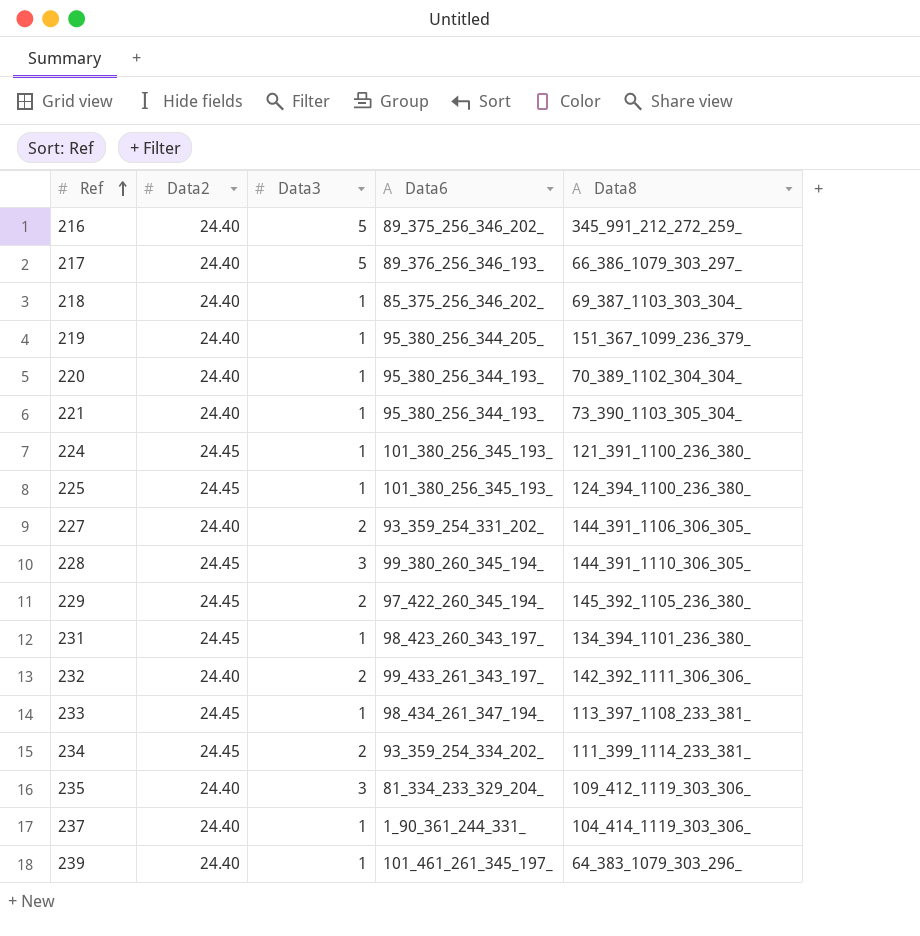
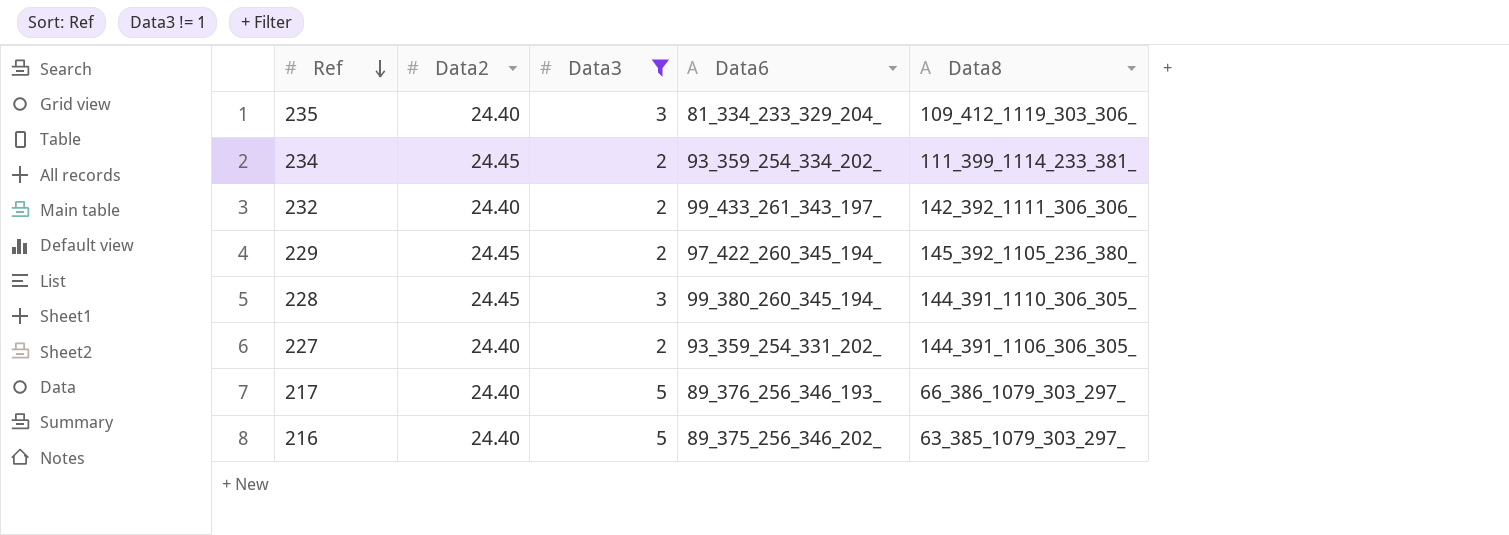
filter: none -> Data3 != 1
row order: Ref ascending -> Ref descending
216 | Data8: 345_991_212_272_259_ -> 63_385_1079_303_297_

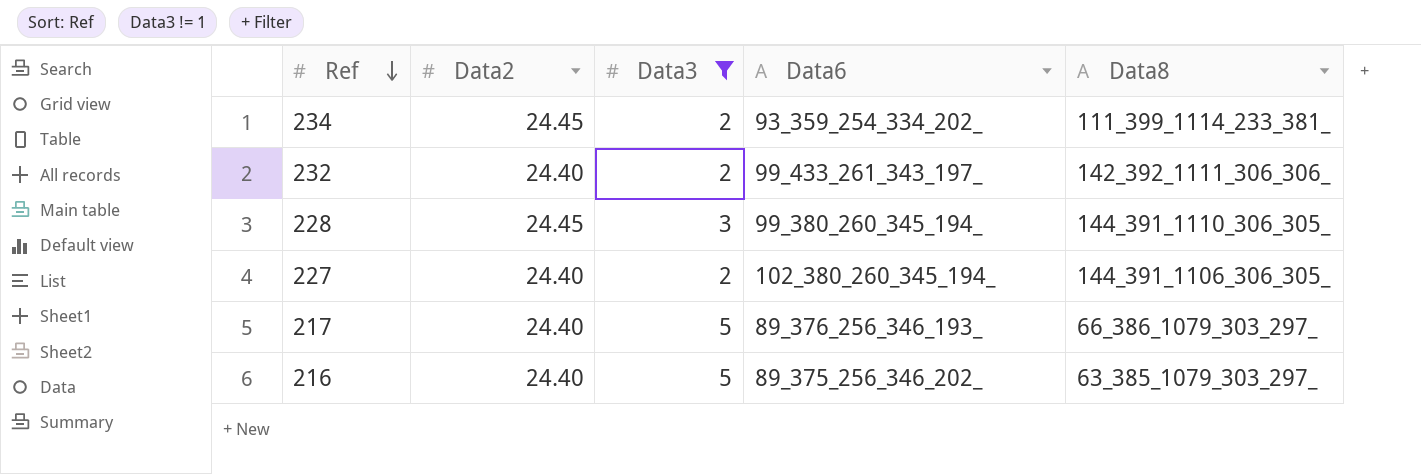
row 235: 24.40 | 3 | 81_334_233_329_204_ | 109_412_1119_303_306_ -> none
row 229: 24.45 | 2 | 97_422_260_345_194_ | 145_392_1105_236_380_ -> none
227 | Data6: 93_359_254_331_202_ -> 102_380_260_345_194_

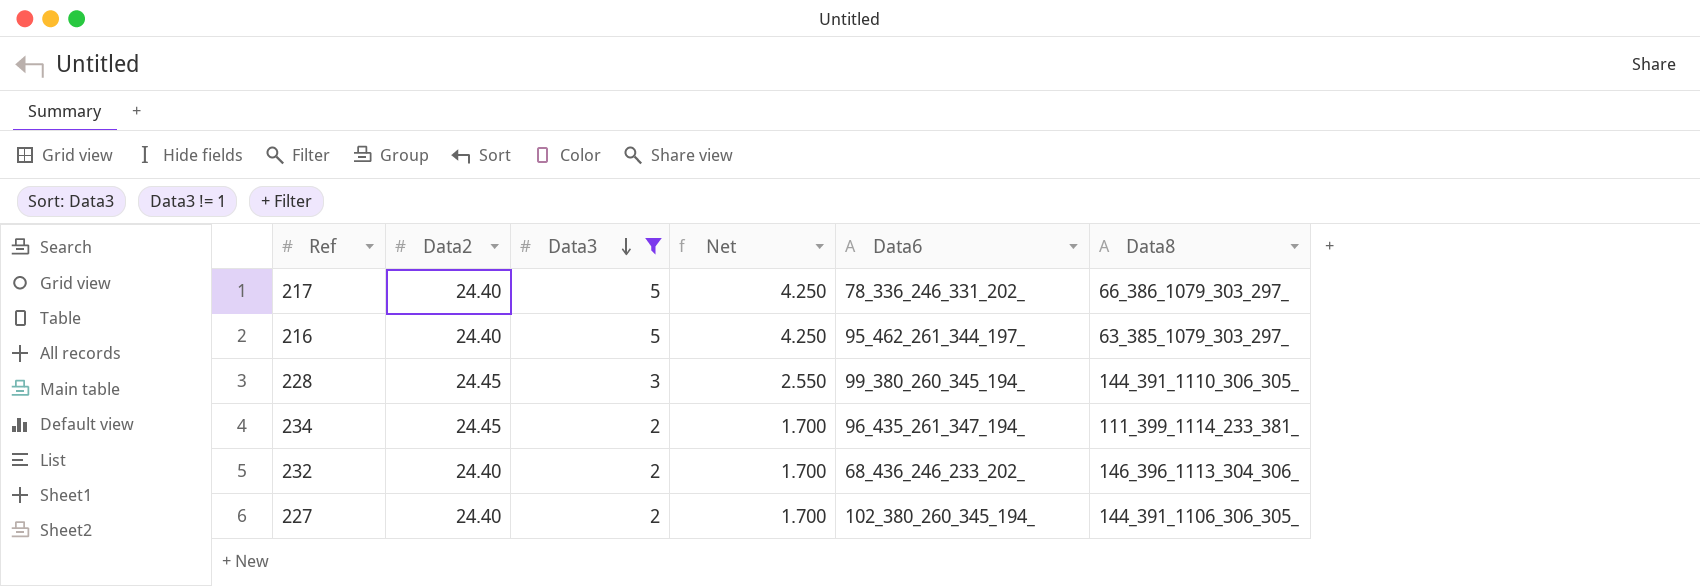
row order: Ref descending -> Data3 descending
column Net | formula: none -> [Data3] * 0.85
217 | Data6: 89_376_256_346_193_ -> 78_336_246_331_202_
216 | Data6: 89_375_256_346_202_ -> 95_462_261_344_197_
234 | Data6: 93_359_254_334_202_ -> 96_435_261_347_194_
232 | Data6: 99_433_261_343_197_ -> 68_436_246_233_202_
232 | Data8: 142_392_1111_306_306_ -> 146_396_1113_304_306_

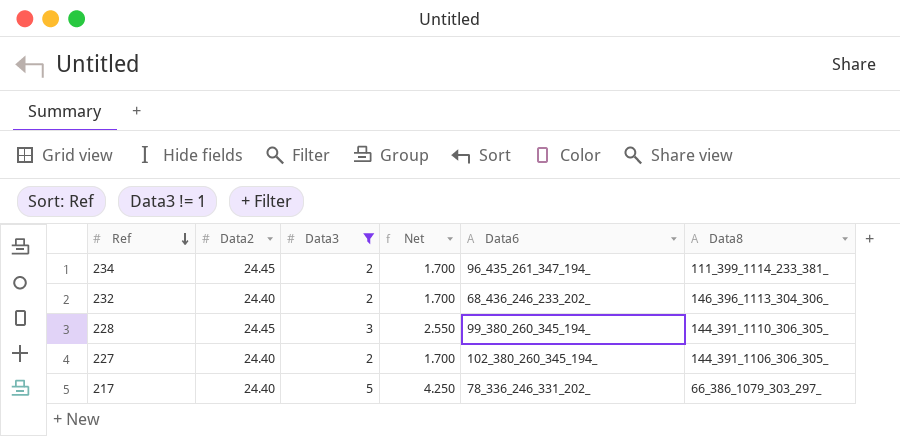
row order: Data3 descending -> Ref descending
row 216: 24.40 | 5 | 4.250 | 95_462_261_344_197_ | 63_385_1079_303_297_ -> none

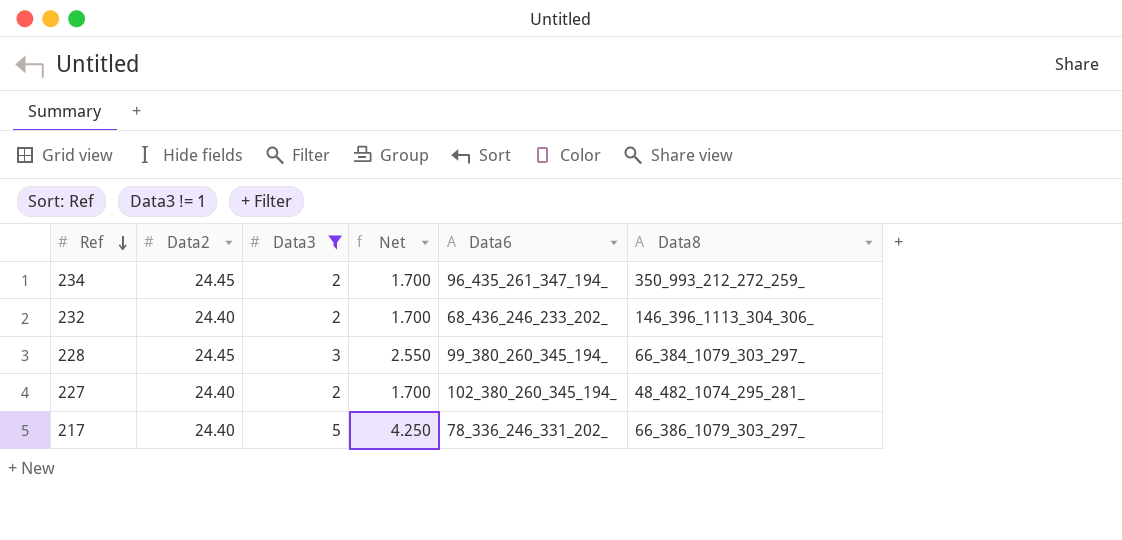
234 | Data8: 111_399_1114_233_381_ -> 350_993_212_272_259_
228 | Data8: 144_391_1110_306_305_ -> 66_384_1079_303_297_
227 | Data8: 144_391_1106_306_305_ -> 48_482_1074_295_281_

